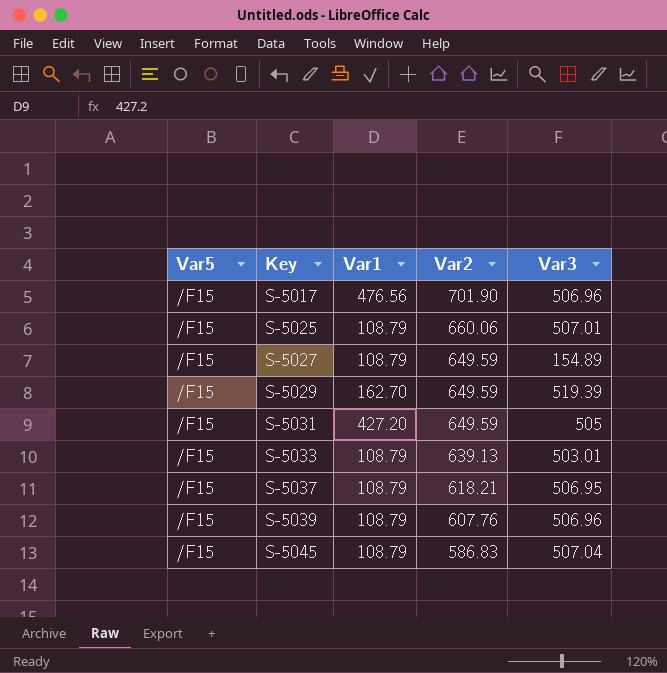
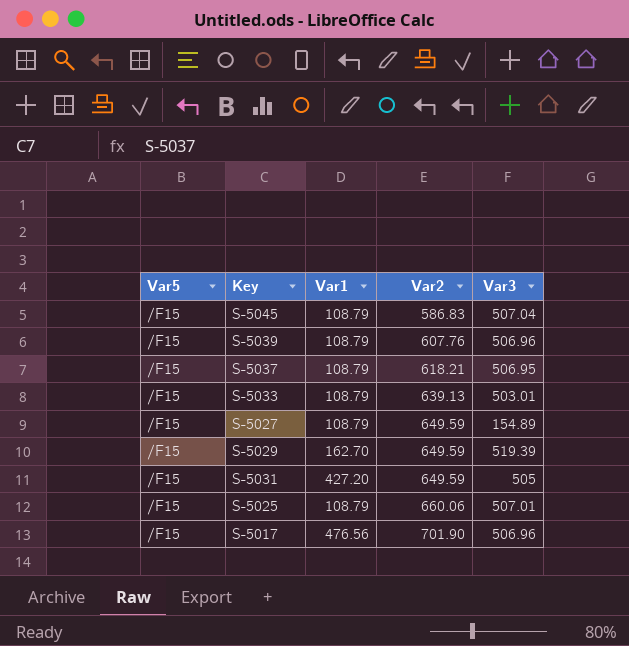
row order: Key ascending -> Var2 ascending

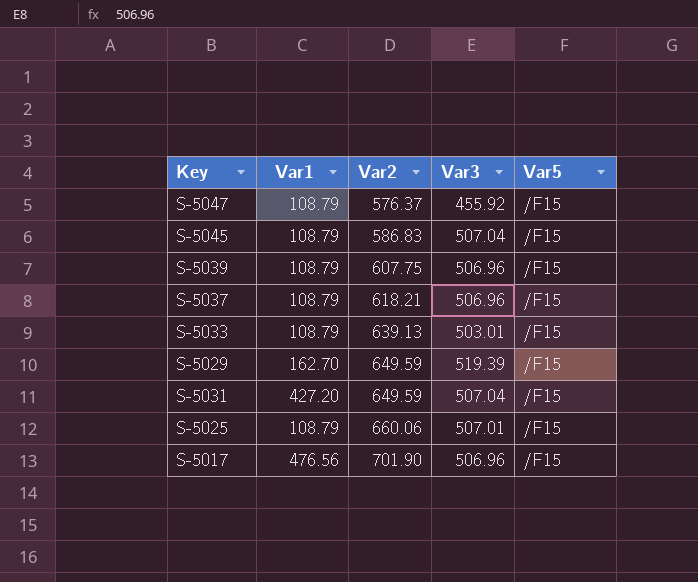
column Var5 | position: 1 -> 5
row S-5027: /F15 | 108.79 | 649.59 | 154.89 -> none
row S-5047: none -> 108.79 | 576.37 | 455.92 | /F15
S-5039 | Var2: 607.76 -> 607.75
S-5037 | Var3: 506.95 -> 506.96
S-5031 | Var3: 505 -> 507.04

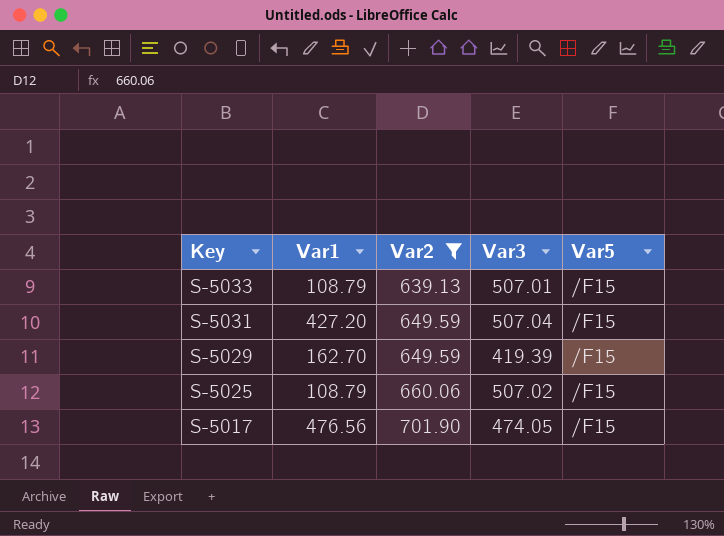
filter: none -> Var2 >= 639.13
row order: Var2 ascending -> Key descending
S-5033 | Var3: 503.01 -> 507.01
S-5029 | Var3: 519.39 -> 419.39
S-5025 | Var3: 507.01 -> 507.02
S-5017 | Var3: 506.96 -> 474.05

